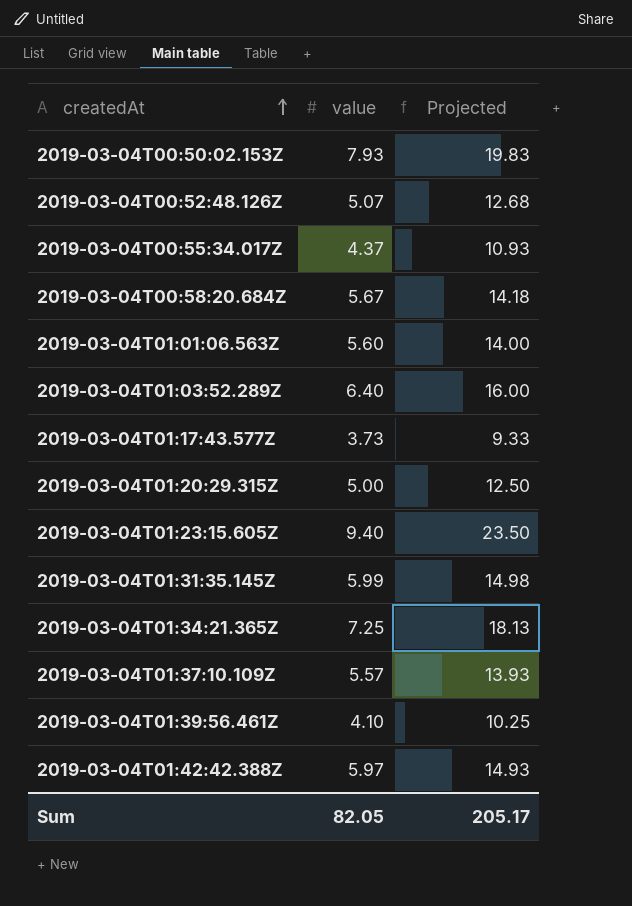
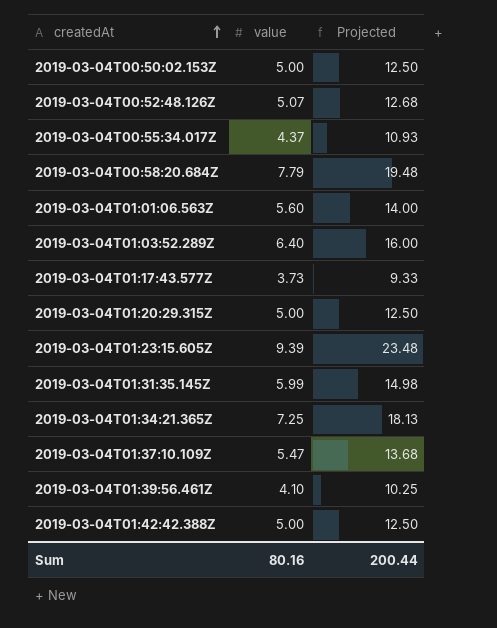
2019-03-04T00:50:02.153Z | value: 7.93 -> 5.00
2019-03-04T00:50:02.153Z | Projected: 19.83 -> 12.50
2019-03-04T00:58:20.684Z | value: 5.67 -> 7.79
2019-03-04T00:58:20.684Z | Projected: 14.18 -> 19.48
2019-03-04T01:23:15.605Z | value: 9.40 -> 9.39
2019-03-04T01:23:15.605Z | Projected: 23.50 -> 23.48
2019-03-04T01:37:10.109Z | value: 5.57 -> 5.47
2019-03-04T01:37:10.109Z | Projected: 13.93 -> 13.68
2019-03-04T01:42:42.388Z | value: 5.97 -> 5.00
2019-03-04T01:42:42.388Z | Projected: 14.93 -> 12.50
Sum | value: 82.05 -> 80.16
Sum | Projected: 205.17 -> 200.44

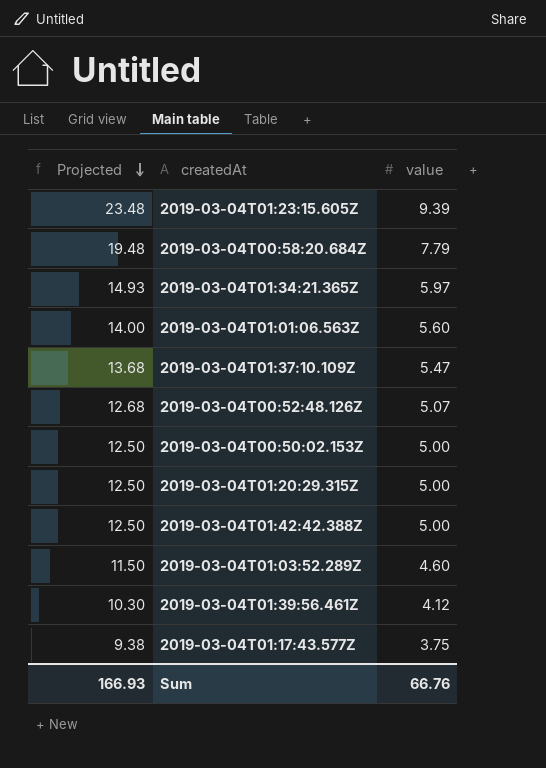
row order: createdAt ascending -> Projected descending
column Projected | position: 3 -> 1
row 2019-03-04T00:55:34.017Z: 4.37 | 10.93 -> none
row 2019-03-04T01:31:35.145Z: 5.99 | 14.98 -> none
2019-03-04T01:34:21.365Z | Projected: 18.13 -> 14.93
2019-03-04T01:34:21.365Z | value: 7.25 -> 5.97
2019-03-04T01:03:52.289Z | Projected: 16.00 -> 11.50
2019-03-04T01:03:52.289Z | value: 6.40 -> 4.60
2019-03-04T01:39:56.461Z | Projected: 10.25 -> 10.30
2019-03-04T01:39:56.461Z | value: 4.10 -> 4.12
2019-03-04T01:17:43.577Z | Projected: 9.33 -> 9.38
2019-03-04T01:17:43.577Z | value: 3.73 -> 3.75
Sum | Projected: 200.44 -> 166.93
Sum | value: 80.16 -> 66.76

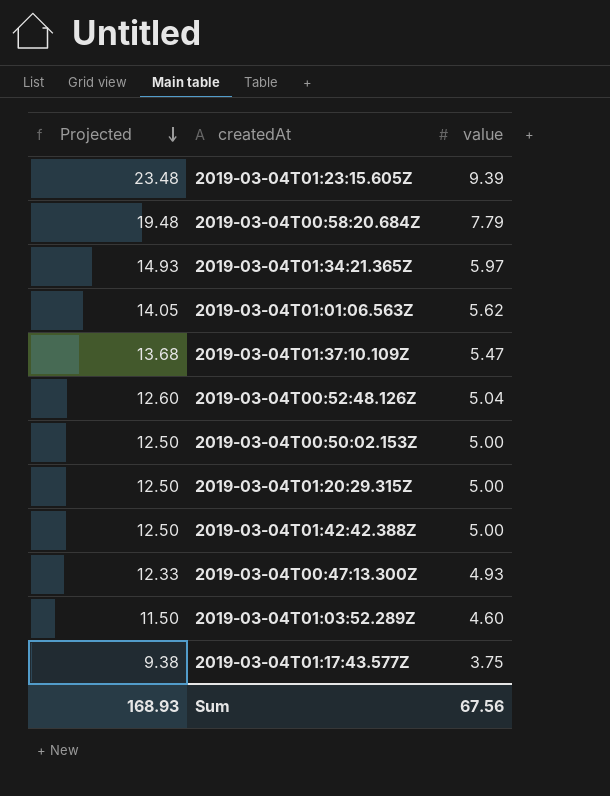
row 2019-03-04T01:39:56.461Z: 10.30 | 4.12 -> none
2019-03-04T01:01:06.563Z | Projected: 14.00 -> 14.05
2019-03-04T01:01:06.563Z | value: 5.60 -> 5.62
2019-03-04T00:52:48.126Z | Projected: 12.68 -> 12.60
2019-03-04T00:52:48.126Z | value: 5.07 -> 5.04
row 2019-03-04T00:47:13.300Z: none -> 12.33 | 4.93
Sum | Projected: 166.93 -> 168.93
Sum | value: 66.76 -> 67.56

